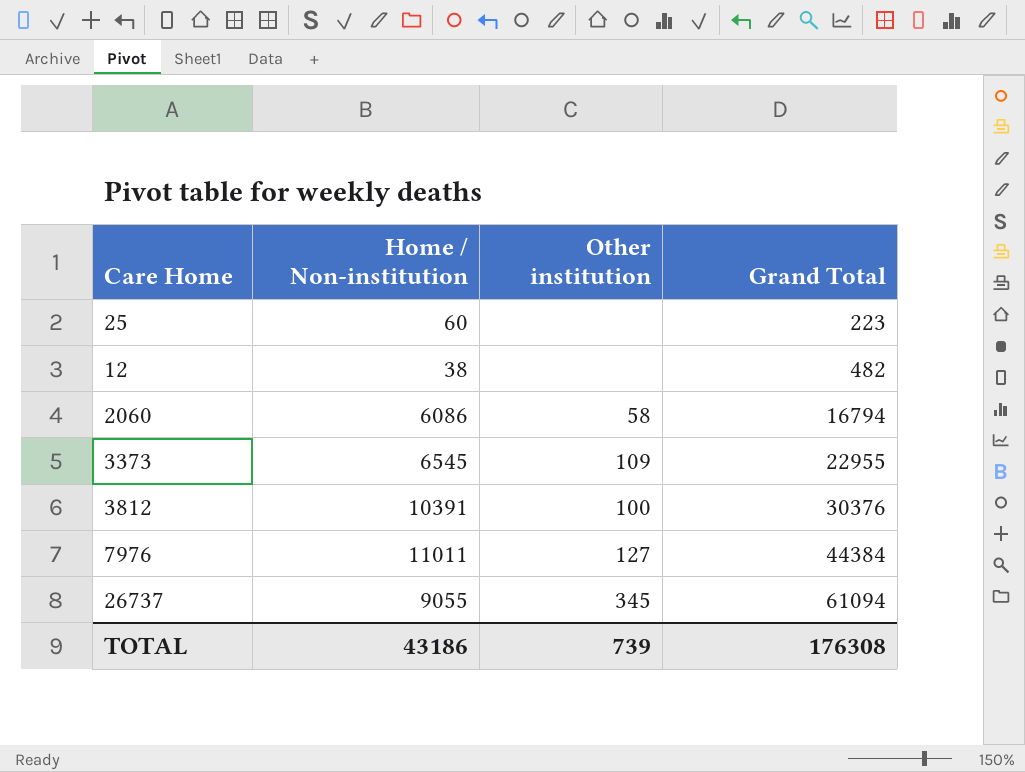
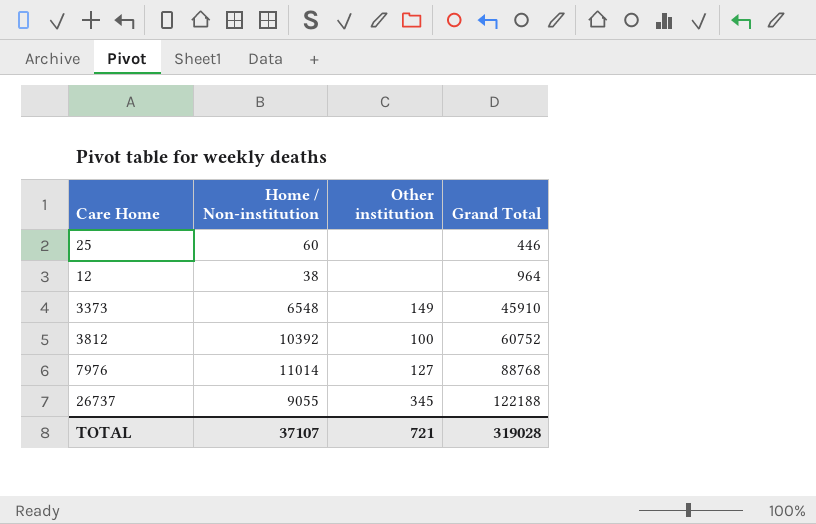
row 2060: 6086 | 58 | 16794 -> none
25 | Grand Total: 223 -> 446
12 | Grand Total: 482 -> 964
3373 | Home / Non-institution: 6545 -> 6548
3373 | Other institution: 109 -> 149
3373 | Grand Total: 22955 -> 45910
3812 | Home / Non-institution: 10391 -> 10392
3812 | Grand Total: 30376 -> 60752
7976 | Home / Non-institution: 11011 -> 11014
7976 | Grand Total: 44384 -> 88768
26737 | Grand Total: 61094 -> 122188
TOTAL | Home / Non-institution: 43186 -> 37107
TOTAL | Other institution: 739 -> 721
TOTAL | Grand Total: 176308 -> 319028

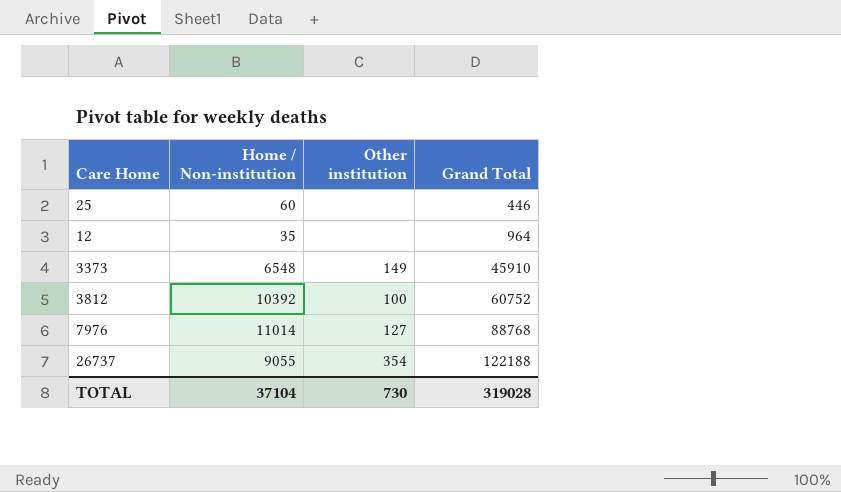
12 | Home / Non-institution: 38 -> 35
26737 | Other institution: 345 -> 354
TOTAL | Home / Non-institution: 37107 -> 37104
TOTAL | Other institution: 721 -> 730

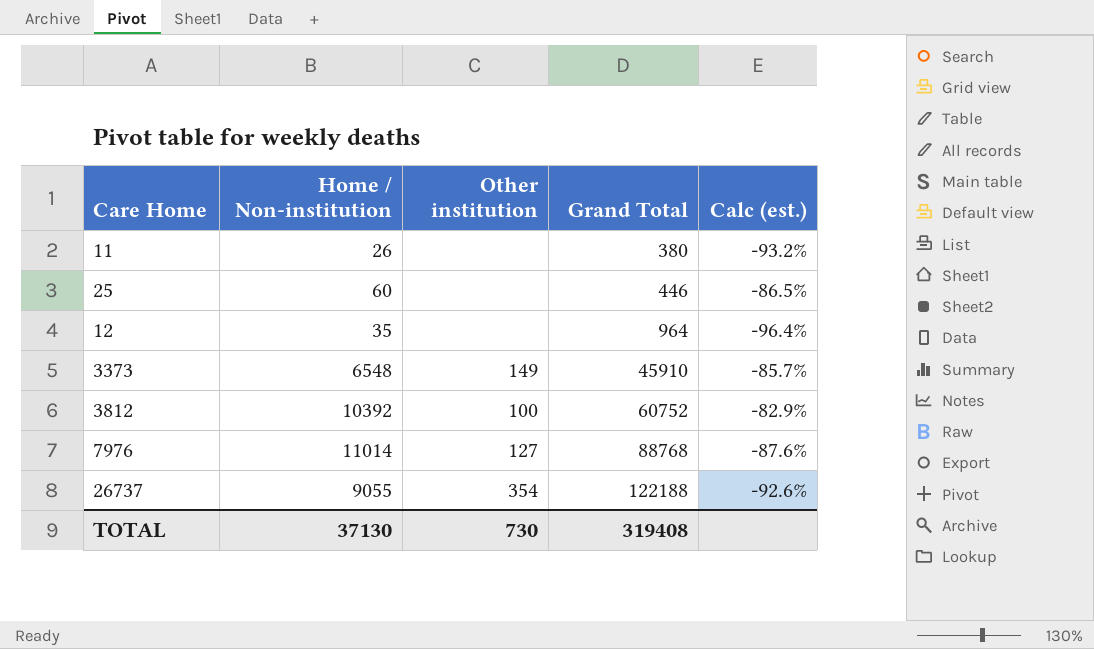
column Calc (est.) | formula: none -> ([Home / Non-institution] - [Grand Total]) / [Grand Total]
row 11: none -> 26 | none | 380 | -93.2%
TOTAL | Home / Non-institution: 37104 -> 37130
TOTAL | Grand Total: 319028 -> 319408

